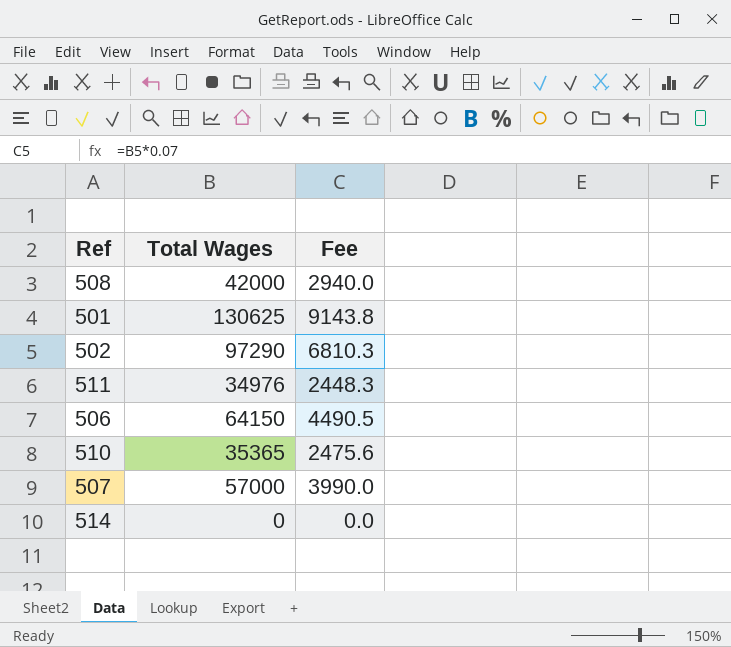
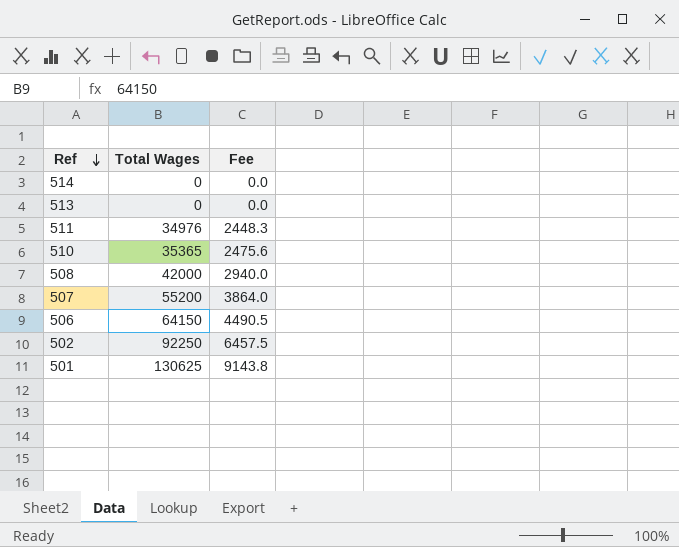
row order: none -> Ref descending
row 513: none -> 0 | 0.0
507 | Total Wages: 57000 -> 55200
507 | Fee: 3990.0 -> 3864.0
502 | Total Wages: 97290 -> 92250
502 | Fee: 6810.3 -> 6457.5

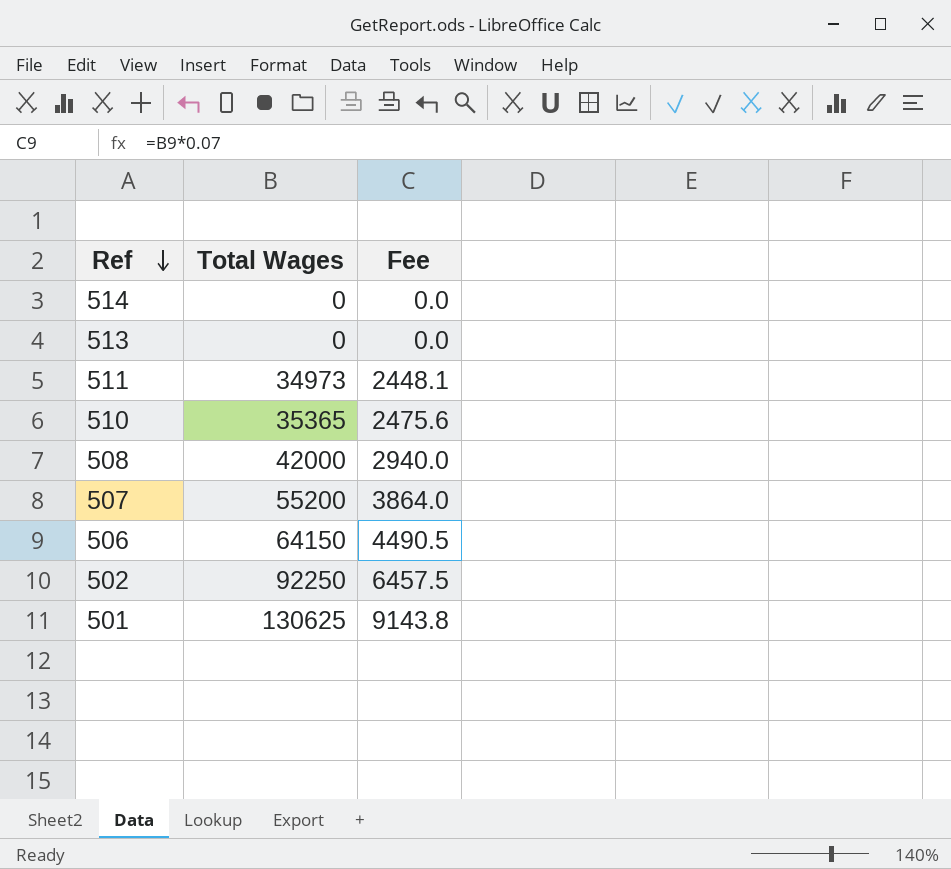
511 | Total Wages: 34976 -> 34973
511 | Fee: 2448.3 -> 2448.1

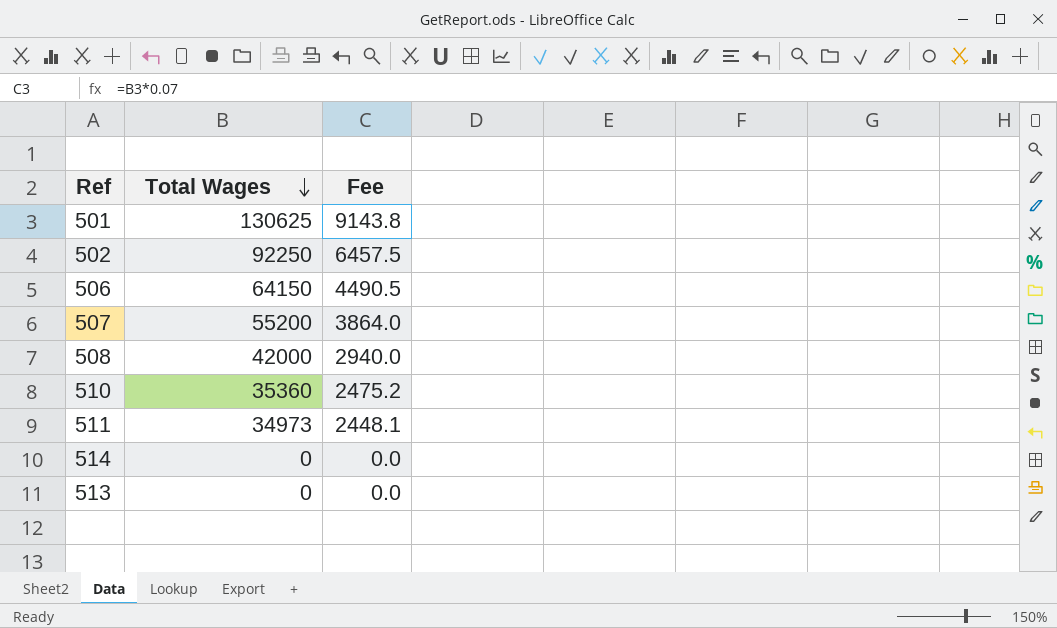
row order: Ref descending -> Total Wages descending
510 | Total Wages: 35365 -> 35360
510 | Fee: 2475.6 -> 2475.2

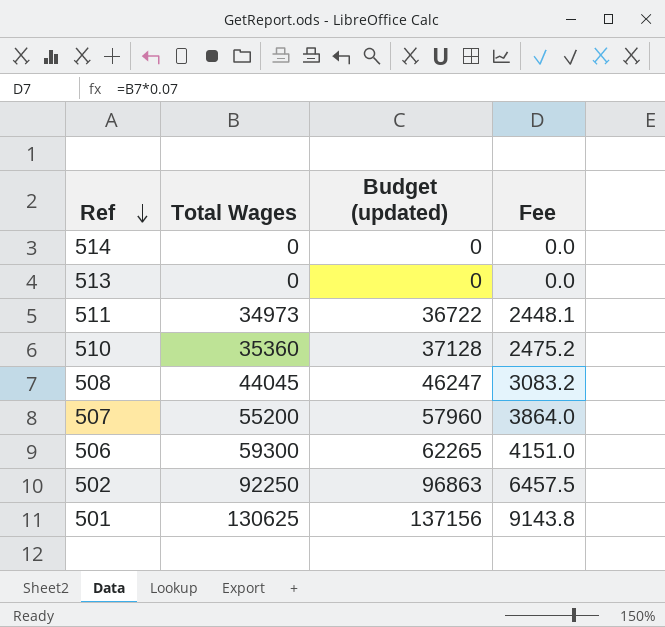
row order: Total Wages descending -> Ref descending
column Budget (updated) | formula: none -> [Total Wages] * 1.05
508 | Total Wages: 42000 -> 44045
508 | Fee: 2940.0 -> 3083.2
506 | Total Wages: 64150 -> 59300
506 | Fee: 4490.5 -> 4151.0

